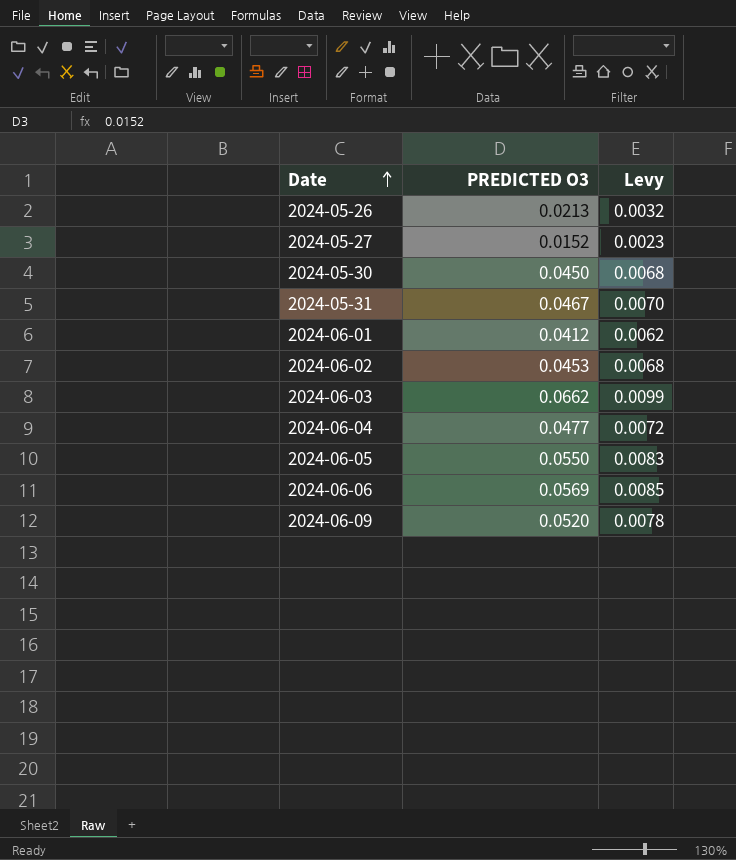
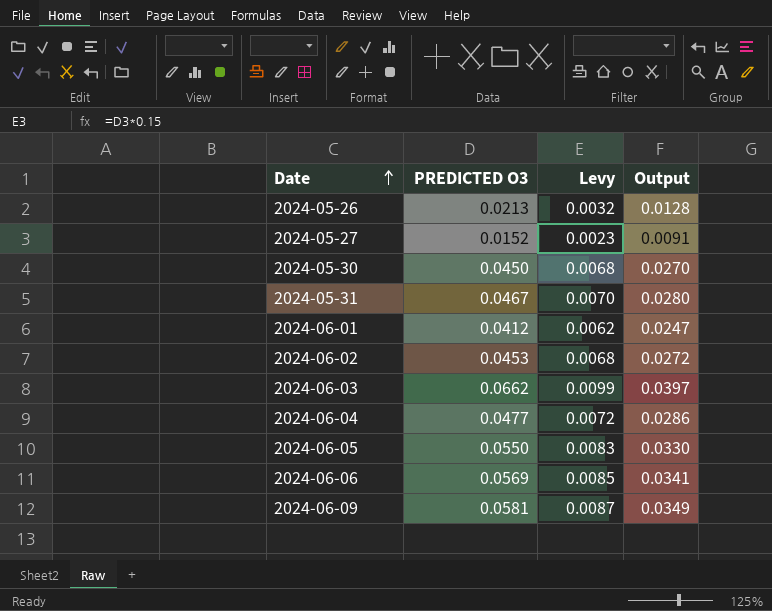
column Output | formula: none -> [PREDICTED O3] * 0.6
2024-06-09 | PREDICTED O3: 0.0520 -> 0.0581
2024-06-09 | Levy: 0.0078 -> 0.0087

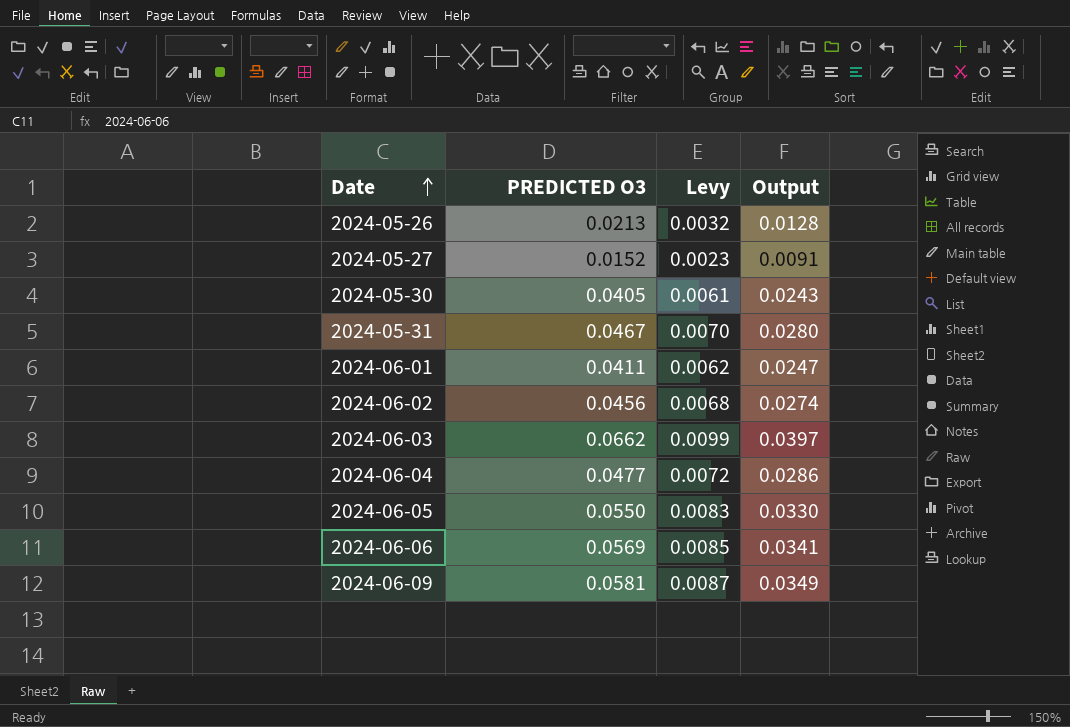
2024-05-30 | PREDICTED O3: 0.0450 -> 0.0405
2024-05-30 | Levy: 0.0068 -> 0.0061
2024-05-30 | Output: 0.0270 -> 0.0243
2024-06-01 | PREDICTED O3: 0.0412 -> 0.0411
2024-06-02 | PREDICTED O3: 0.0453 -> 0.0456
2024-06-02 | Output: 0.0272 -> 0.0274

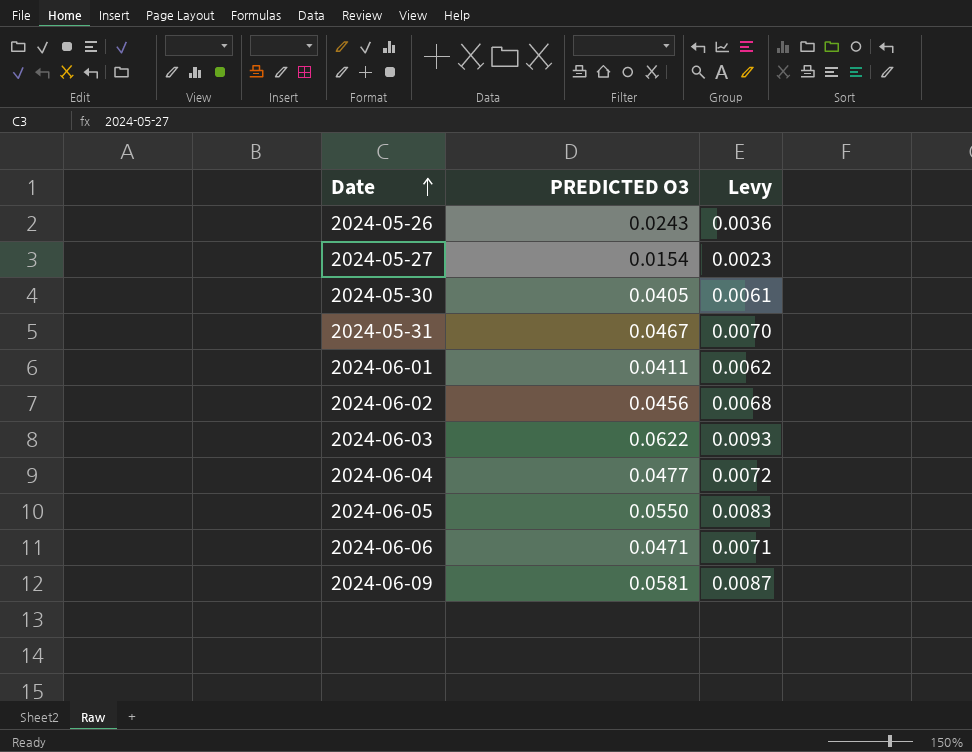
column Output | formula: [PREDICTED O3] * 0.6 -> none
2024-05-26 | PREDICTED O3: 0.0213 -> 0.0243
2024-05-26 | Levy: 0.0032 -> 0.0036
2024-05-27 | PREDICTED O3: 0.0152 -> 0.0154
2024-06-03 | PREDICTED O3: 0.0662 -> 0.0622
2024-06-03 | Levy: 0.0099 -> 0.0093
2024-06-06 | PREDICTED O3: 0.0569 -> 0.0471
2024-06-06 | Levy: 0.0085 -> 0.0071

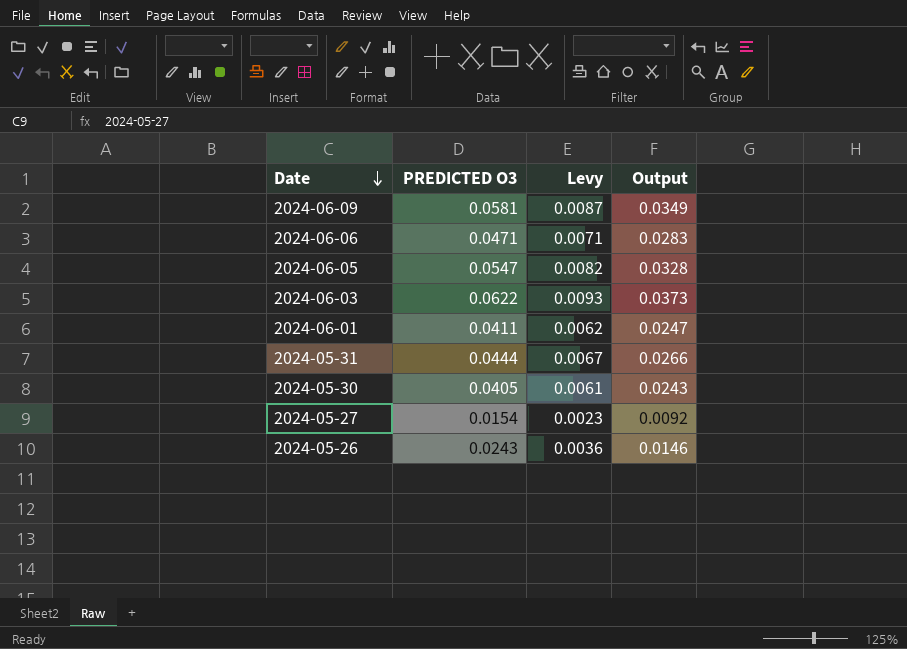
row order: Date ascending -> Date descending
column Output | formula: none -> [PREDICTED O3] * 0.6
row 2024-06-02: 0.0456 | 0.0068 -> none
row 2024-06-04: 0.0477 | 0.0072 -> none
2024-06-05 | PREDICTED O3: 0.0550 -> 0.0547
2024-06-05 | Levy: 0.0083 -> 0.0082
2024-05-31 | PREDICTED O3: 0.0467 -> 0.0444
2024-05-31 | Levy: 0.0070 -> 0.0067

